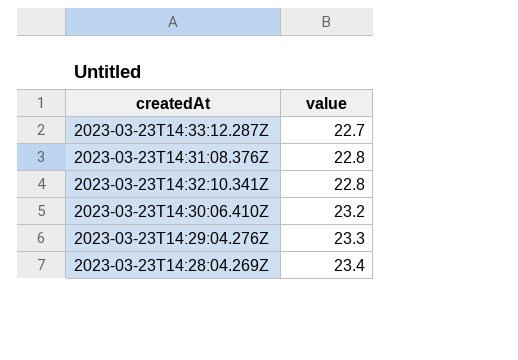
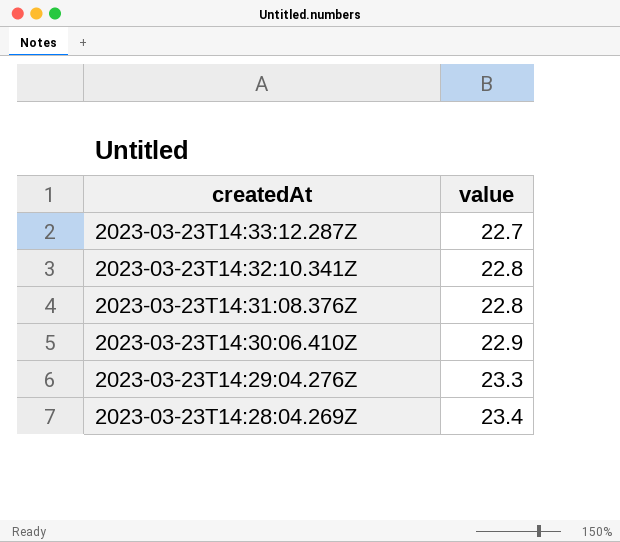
row order: value ascending -> createdAt descending
2023-03-23T14:30:06.410Z | value: 23.2 -> 22.9

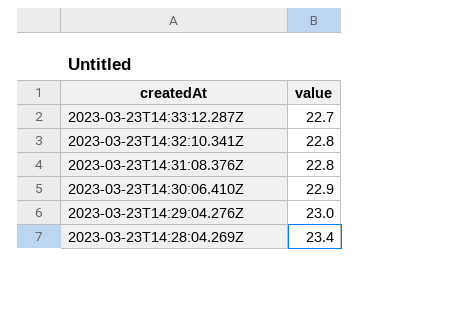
2023-03-23T14:29:04.276Z | value: 23.3 -> 23.0

